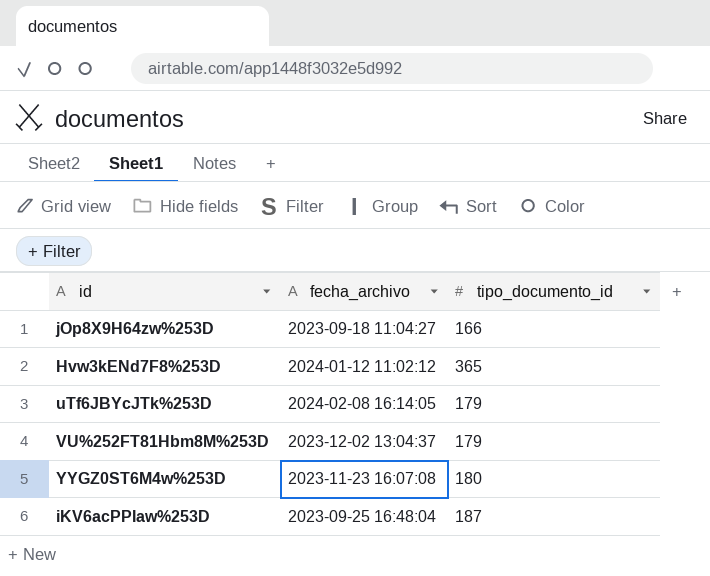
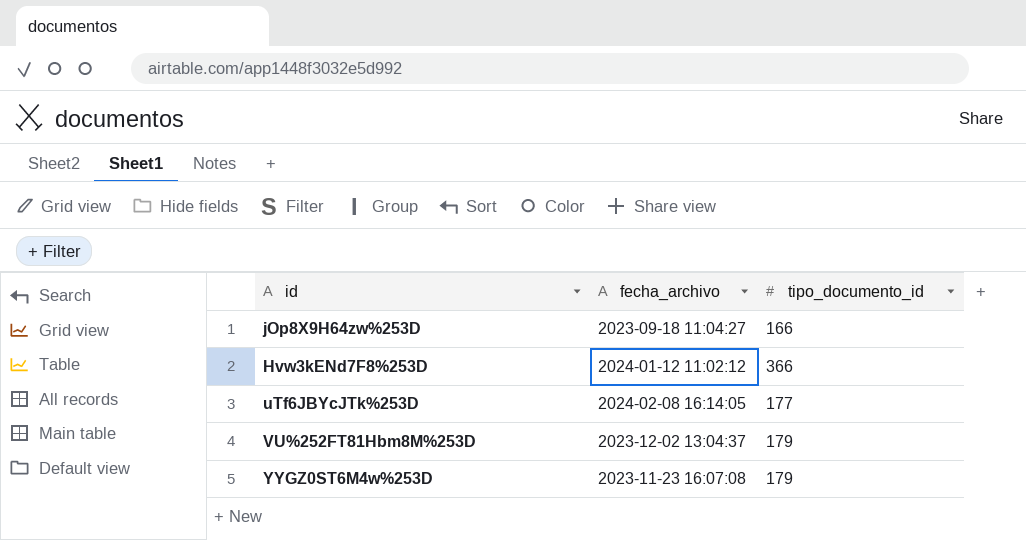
row iKV6acPPIaw%253D: 2023-09-25 16:48:04 | 187 -> none
Hvw3kENd7F8%253D | tipo_documento_id: 365 -> 366
uTf6JBYcJTk%253D | tipo_documento_id: 179 -> 177
YYGZ0ST6M4w%253D | tipo_documento_id: 180 -> 179

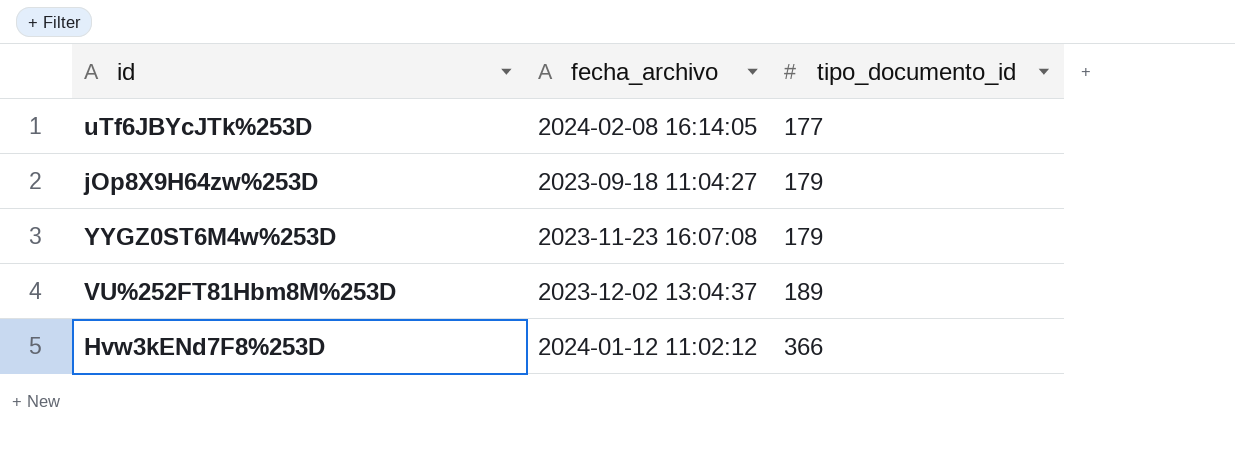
row order: none -> tipo_documento_id ascending
jOp8X9H64zw%253D | tipo_documento_id: 166 -> 179
VU%252FT81Hbm8M%253D | tipo_documento_id: 179 -> 189

